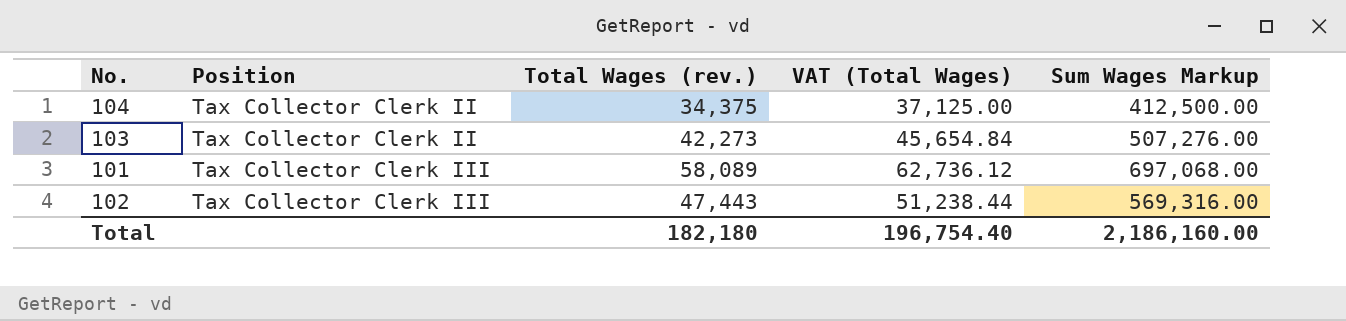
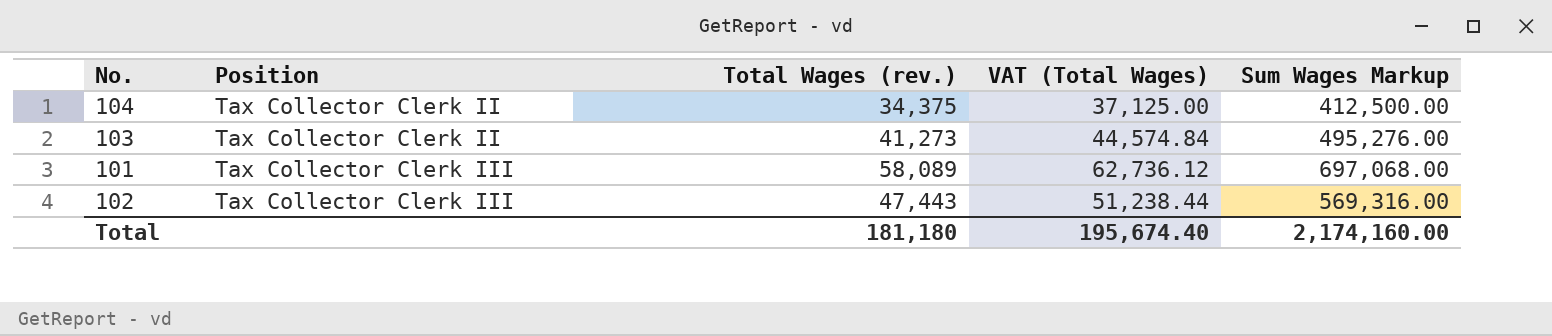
103 | Total Wages (rev.): 42,273 -> 41,273
103 | VAT (Total Wages): 45,654.84 -> 44,574.84
103 | Sum Wages Markup: 507,276.00 -> 495,276.00
Total | Total Wages (rev.): 182,180 -> 181,180
Total | VAT (Total Wages): 196,754.40 -> 195,674.40
Total | Sum Wages Markup: 2,186,160.00 -> 2,174,160.00

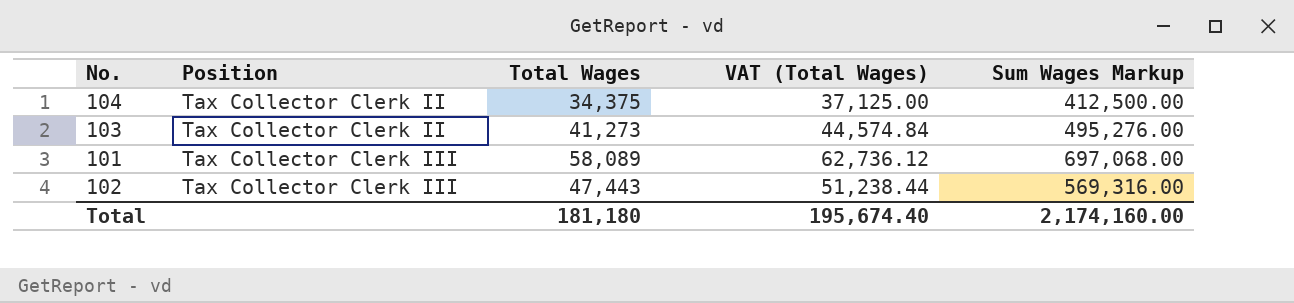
column name: Total Wages (rev.) -> Total Wages

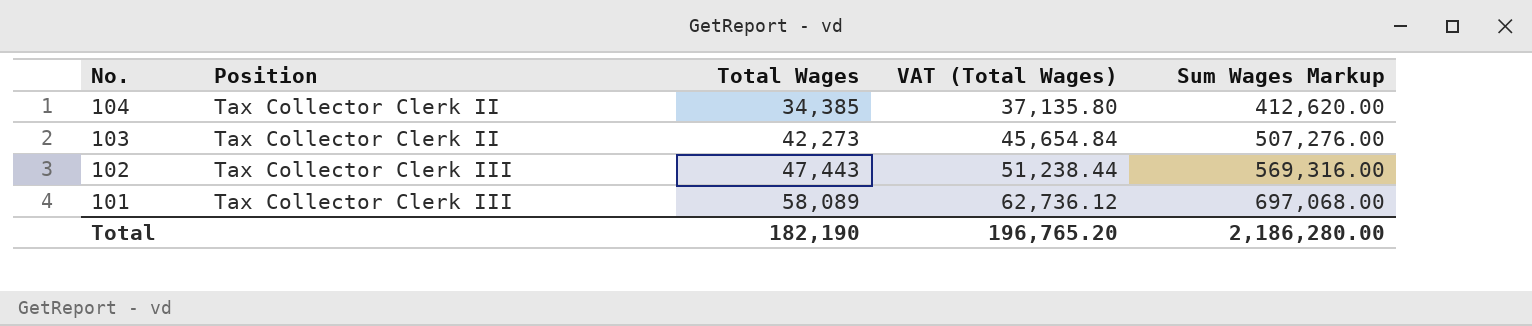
row order: Position ascending -> No. descending
104 | Total Wages: 34,375 -> 34,385
104 | VAT (Total Wages): 37,125.00 -> 37,135.80
104 | Sum Wages Markup: 412,500.00 -> 412,620.00
103 | Total Wages: 41,273 -> 42,273
103 | VAT (Total Wages): 44,574.84 -> 45,654.84
103 | Sum Wages Markup: 495,276.00 -> 507,276.00
Total | Total Wages: 181,180 -> 182,190
Total | VAT (Total Wages): 195,674.40 -> 196,765.20
Total | Sum Wages Markup: 2,174,160.00 -> 2,186,280.00

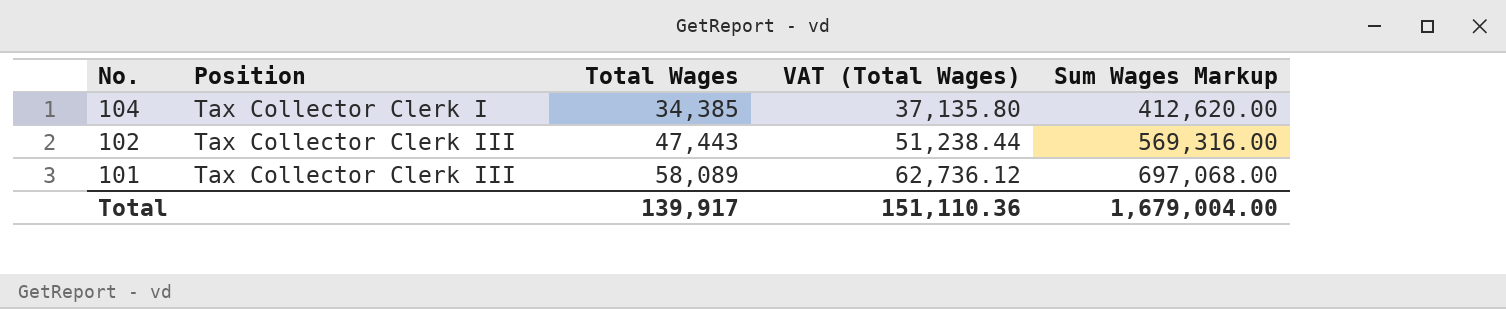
row 103: Tax Collector Clerk II | 42,273 | 45,654.84 | 507,276.00 -> none
104 | Position: Tax Collector Clerk II -> Tax Collector Clerk I
Total | Total Wages: 182,190 -> 139,917
Total | VAT (Total Wages): 196,765.20 -> 151,110.36
Total | Sum Wages Markup: 2,186,280.00 -> 1,679,004.00

